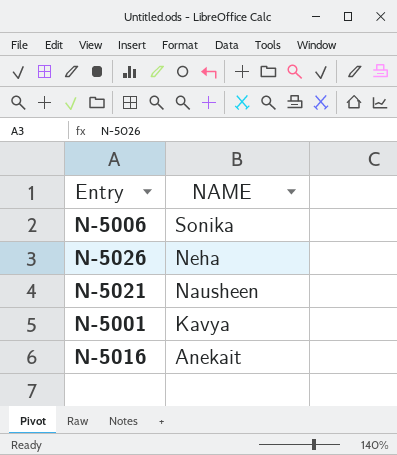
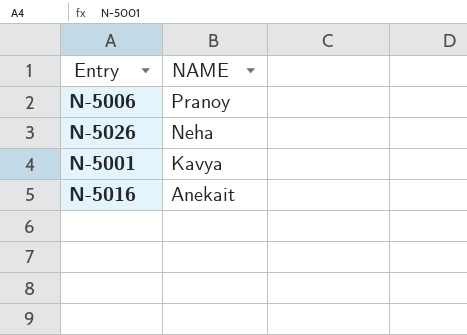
row N-5021: Nausheen -> none
N-5006 | NAME: Sonika -> Pranoy

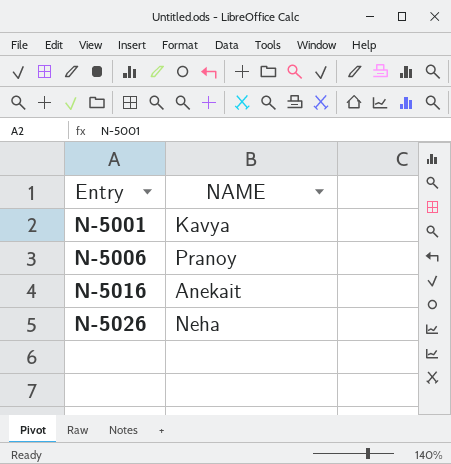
row order: NAME descending -> Entry ascending

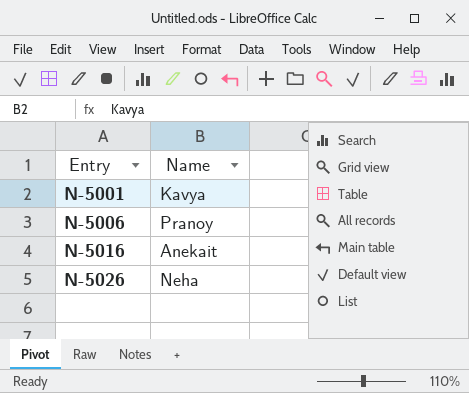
column name: NAME -> Name

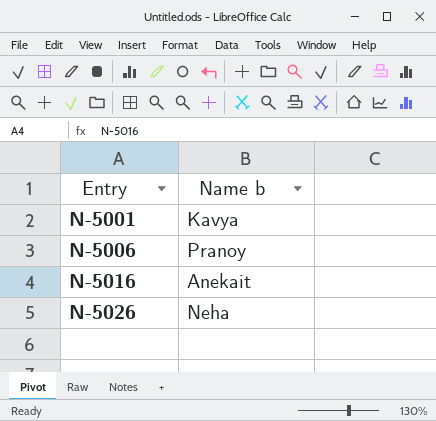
column name: Name -> Name b

